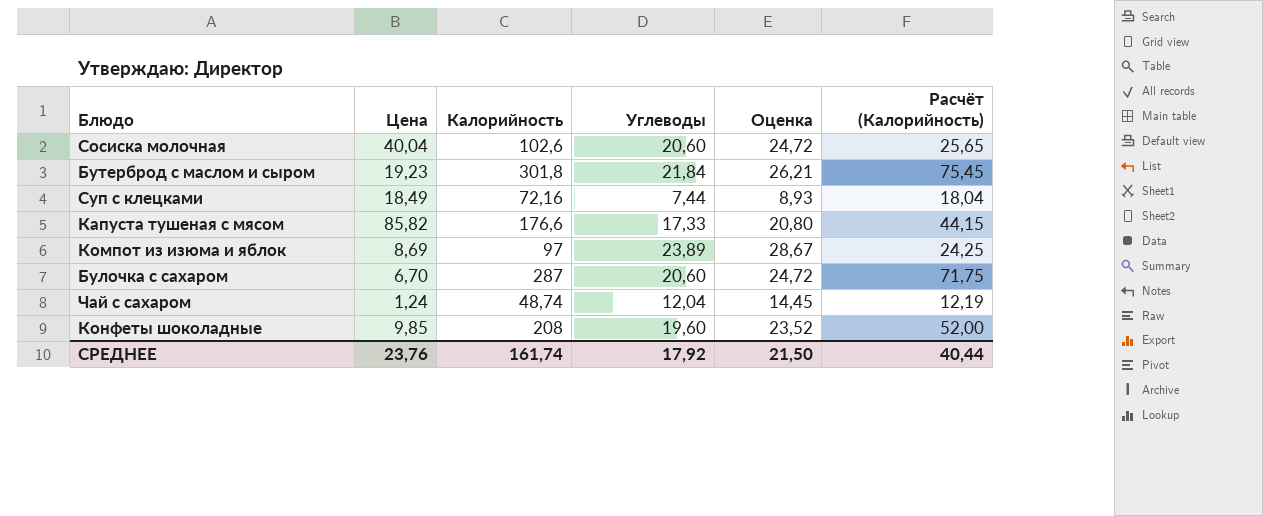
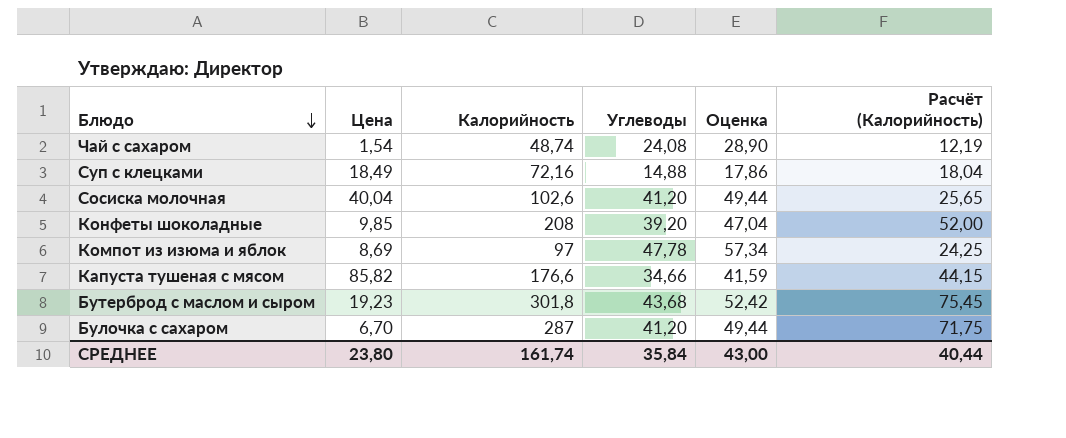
row order: none -> Блюдо descending
Чай с сахаром | Цена: 1,24 -> 1,54
Чай с сахаром | Углеводы: 12,04 -> 24,08
Чай с сахаром | Оценка: 14,45 -> 28,90
Суп с клецками | Углеводы: 7,44 -> 14,88
Суп с клецками | Оценка: 8,93 -> 17,86
Сосиска молочная | Углеводы: 20,60 -> 41,20
Сосиска молочная | Оценка: 24,72 -> 49,44
Конфеты шоколадные | Углеводы: 19,60 -> 39,20
Конфеты шоколадные | Оценка: 23,52 -> 47,04
Компот из изюма и яблок | Углеводы: 23,89 -> 47,78
Компот из изюма и яблок | Оценка: 28,67 -> 57,34
Капуста тушеная с мясом | Углеводы: 17,33 -> 34,66
Капуста тушеная с мясом | Оценка: 20,80 -> 41,59
Бутерброд с маслом и сыром | Углеводы: 21,84 -> 43,68
Бутерброд с маслом и сыром | Оценка: 26,21 -> 52,42
Булочка с сахаром | Углеводы: 20,60 -> 41,20
Булочка с сахаром | Оценка: 24,72 -> 49,44
СРЕДНЕЕ | Цена: 23,76 -> 23,80
СРЕДНЕЕ | Углеводы: 17,92 -> 35,84
СРЕДНЕЕ | Оценка: 21,50 -> 43,00

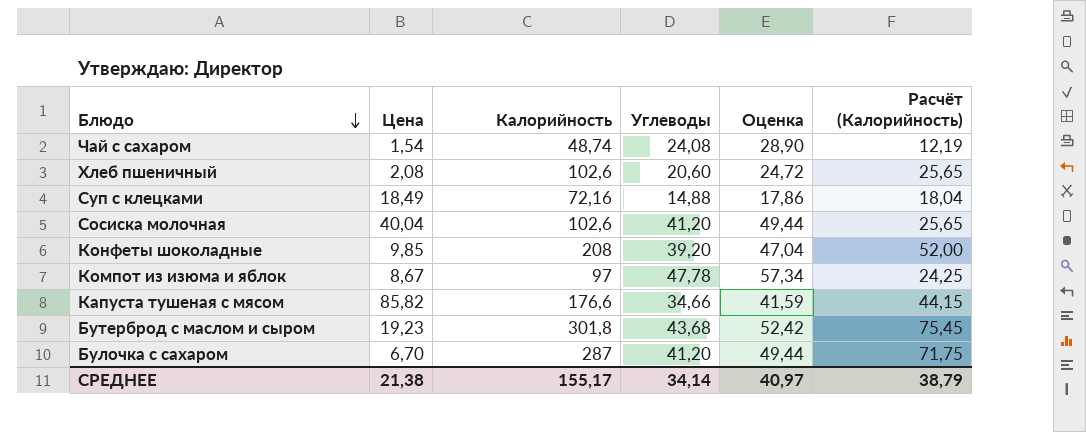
row Хлеб пшеничный: none -> 2,08 | 102,6 | 20,60 | 24,72 | 25,65
Компот из изюма и яблок | Цена: 8,69 -> 8,67
СРЕДНЕЕ | Цена: 23,80 -> 21,38
СРЕДНЕЕ | Калорийность: 161,74 -> 155,17
СРЕДНЕЕ | Углеводы: 35,84 -> 34,14
СРЕДНЕЕ | Оценка: 43,00 -> 40,97
СРЕДНЕЕ | Расчёт (Калорийность): 40,44 -> 38,79

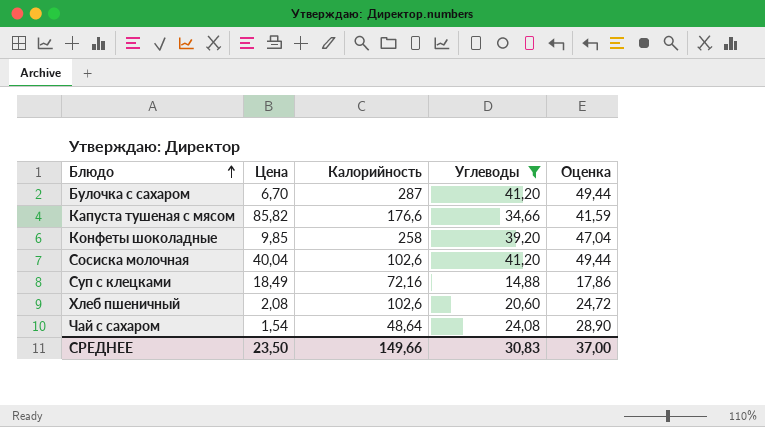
filter: none -> Углеводы <= 41,20
row order: Блюдо descending -> Блюдо ascending
column Расчёт (Калорийность) | formula: [Калорийность] * 0,25 -> none
Конфеты шоколадные | Калорийность: 208 -> 258
Чай с сахаром | Калорийность: 48,74 -> 48,64
СРЕДНЕЕ | Цена: 21,38 -> 23,50
СРЕДНЕЕ | Калорийность: 155,17 -> 149,66
СРЕДНЕЕ | Углеводы: 34,14 -> 30,83
СРЕДНЕЕ | Оценка: 40,97 -> 37,00

